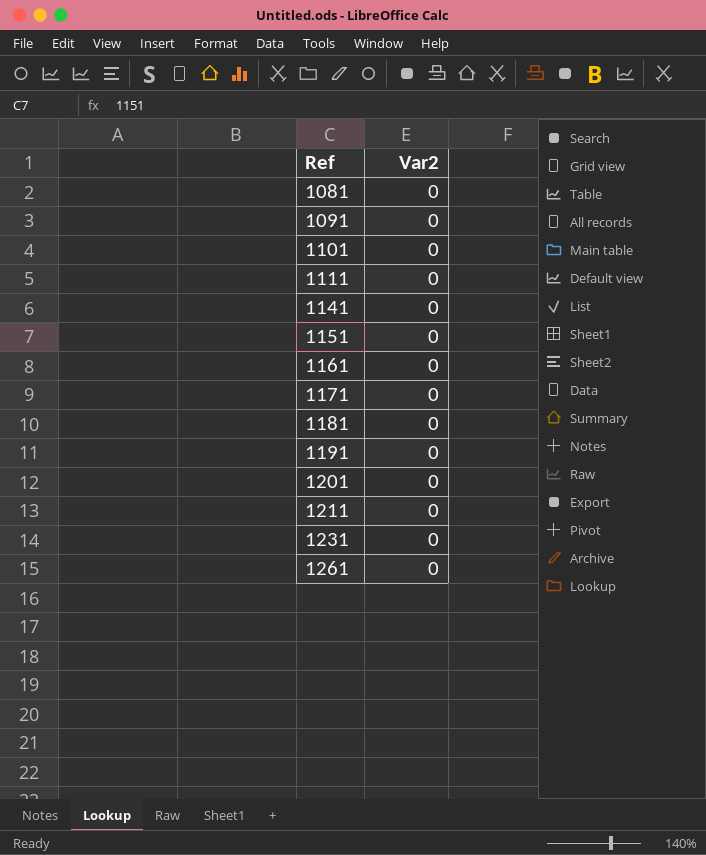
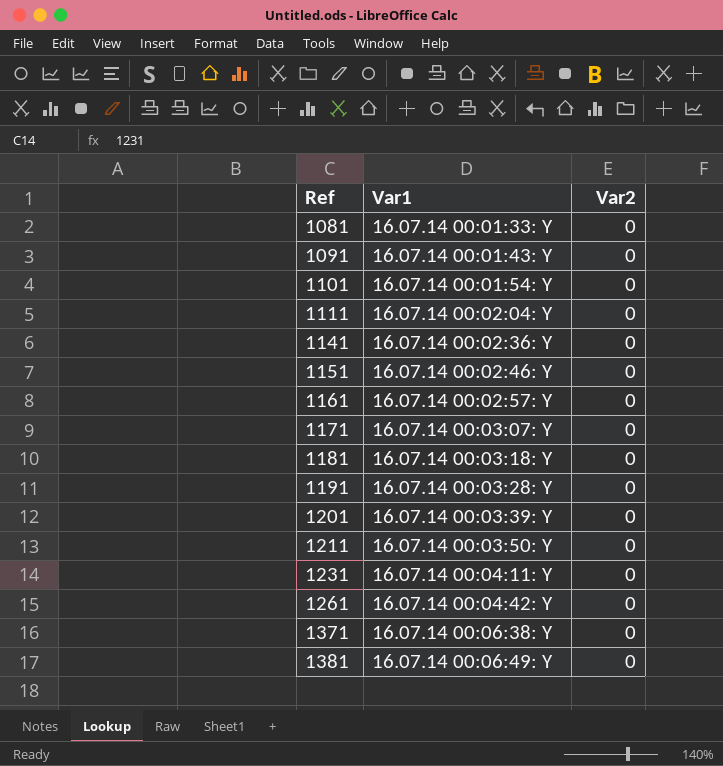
column Var1 | position: none -> 2
row 1371: none -> 16.07.14 00:06:38: Y | 0
row 1381: none -> 16.07.14 00:06:49: Y | 0

